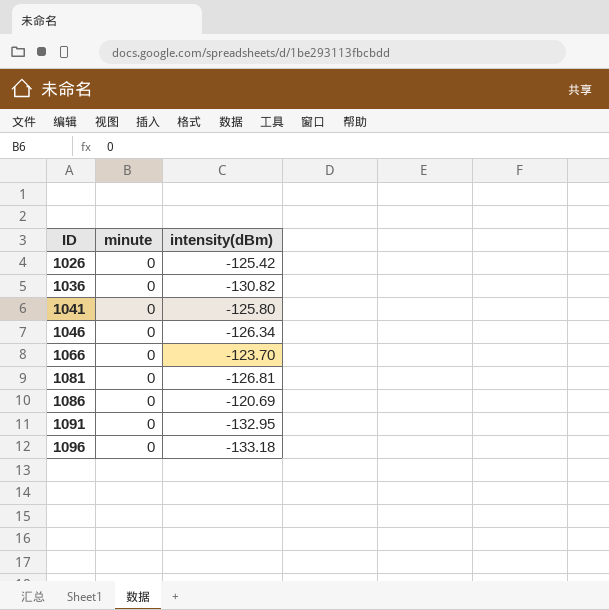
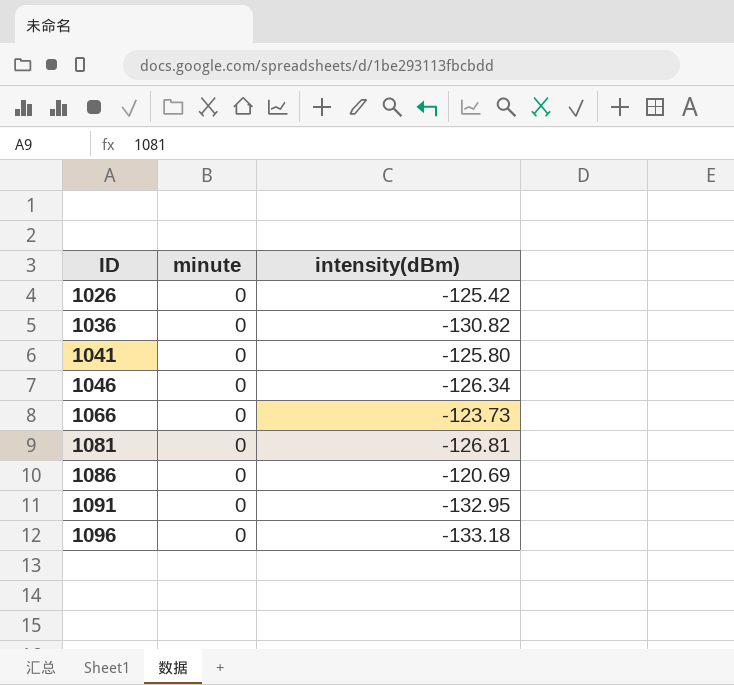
1066 | intensity(dBm): -123.70 -> -123.73

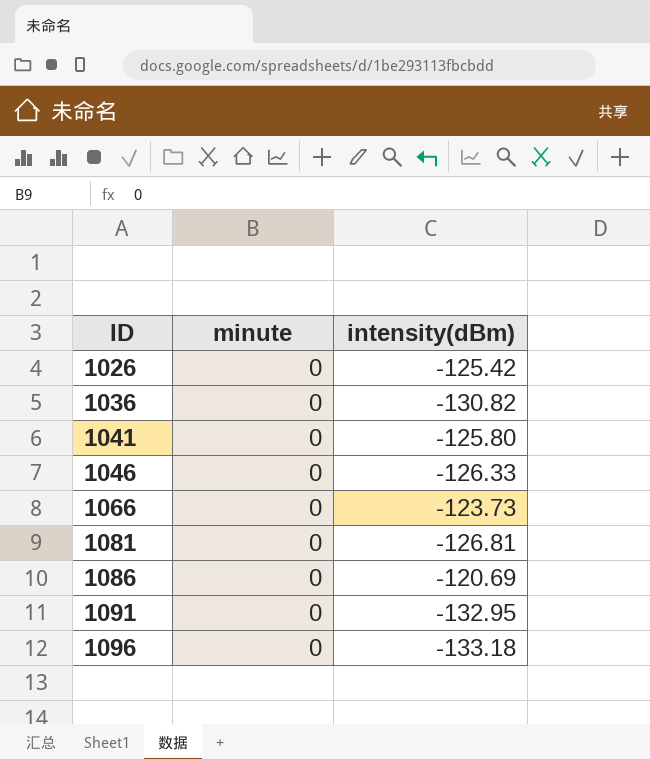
1046 | intensity(dBm): -126.34 -> -126.33

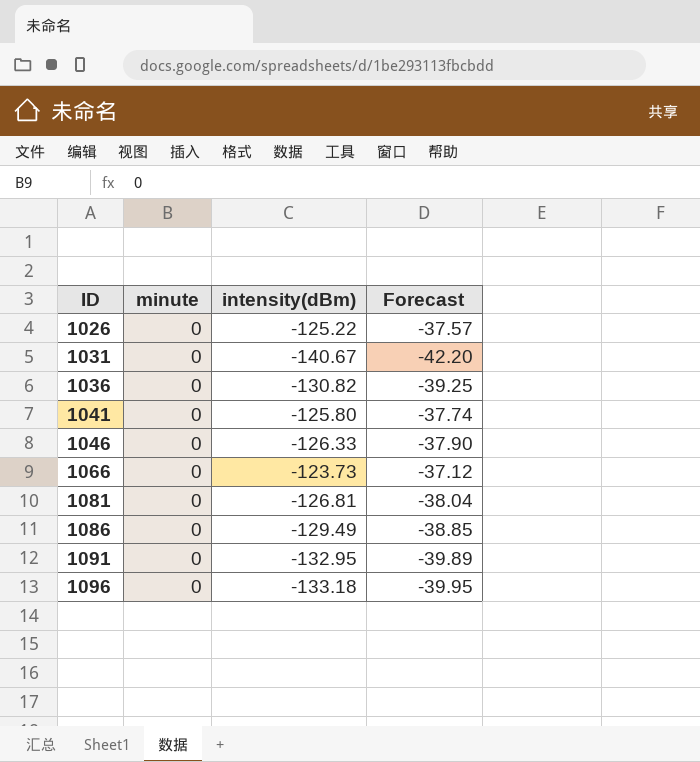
column Forecast | formula: none -> [intensity(dBm)] * 0.3
1026 | intensity(dBm): -125.42 -> -125.22
row 1031: none -> 0 | -140.67 | -42.20
1086 | intensity(dBm): -120.69 -> -129.49

